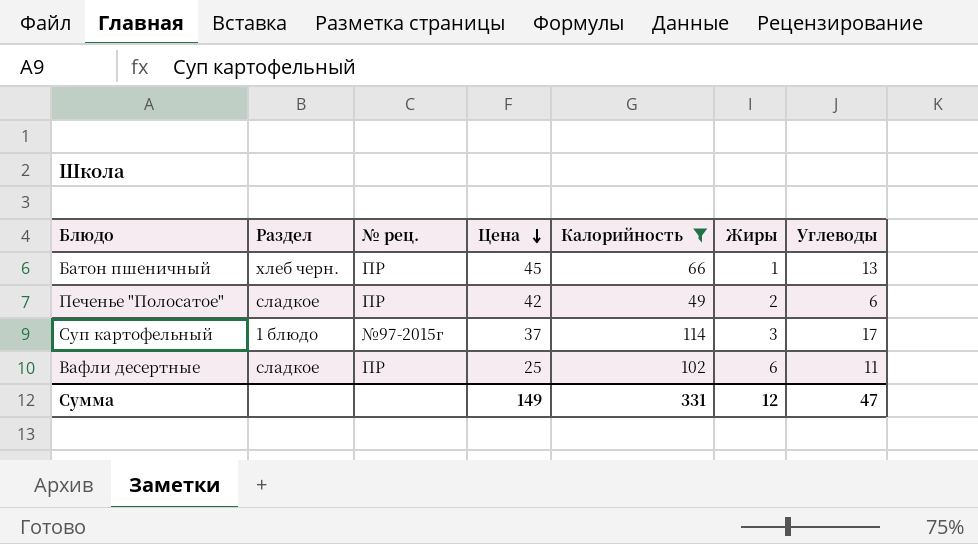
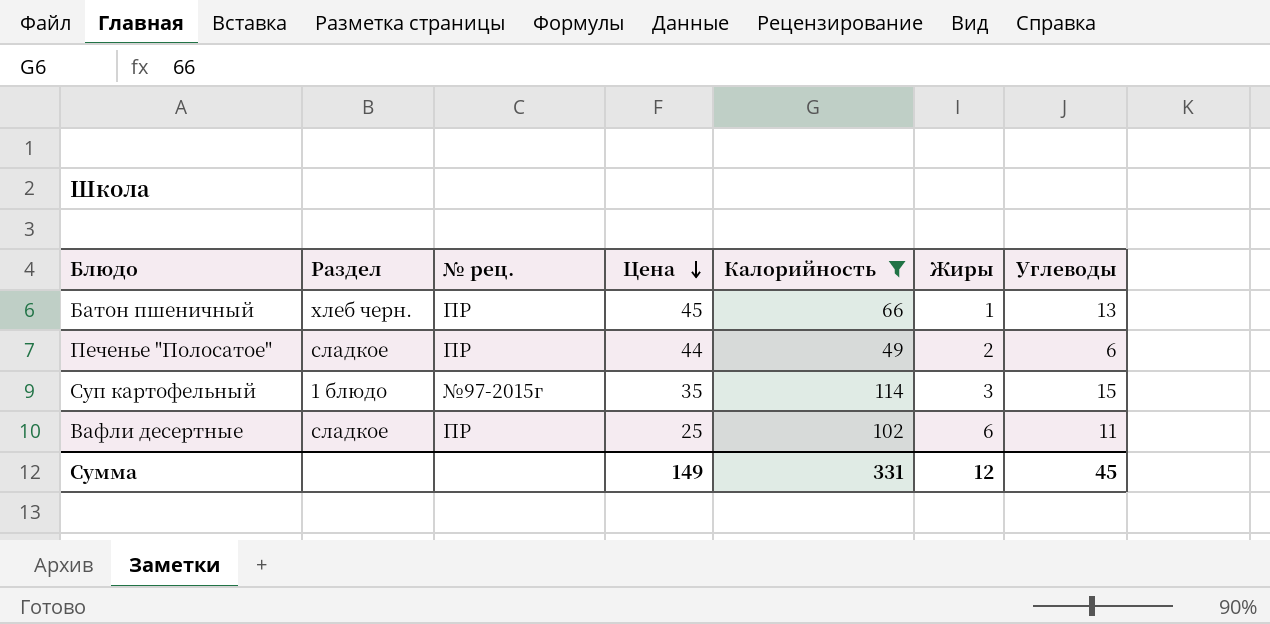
Печенье "Полосатое" | Цена: 42 -> 44
Суп картофельный | Цена: 37 -> 35
Суп картофельный | Углеводы: 17 -> 15
Сумма | Углеводы: 47 -> 45

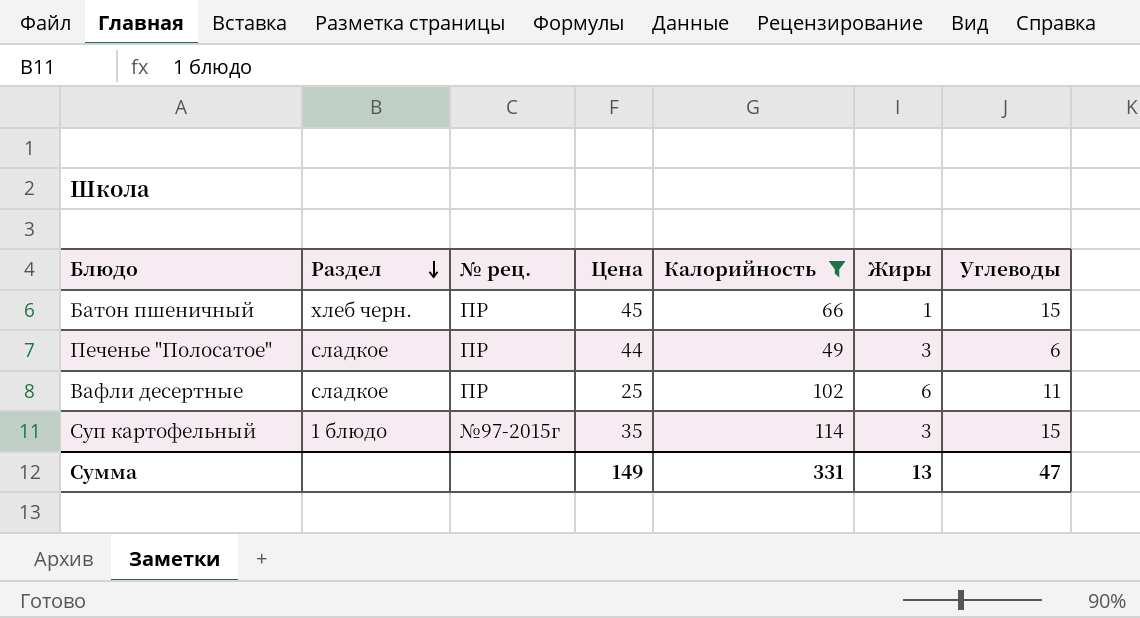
row order: Цена descending -> Раздел descending
Батон пшеничный | Углеводы: 13 -> 15
Печенье "Полосатое" | Жиры: 2 -> 3
Сумма | Жиры: 12 -> 13
Сумма | Углеводы: 45 -> 47

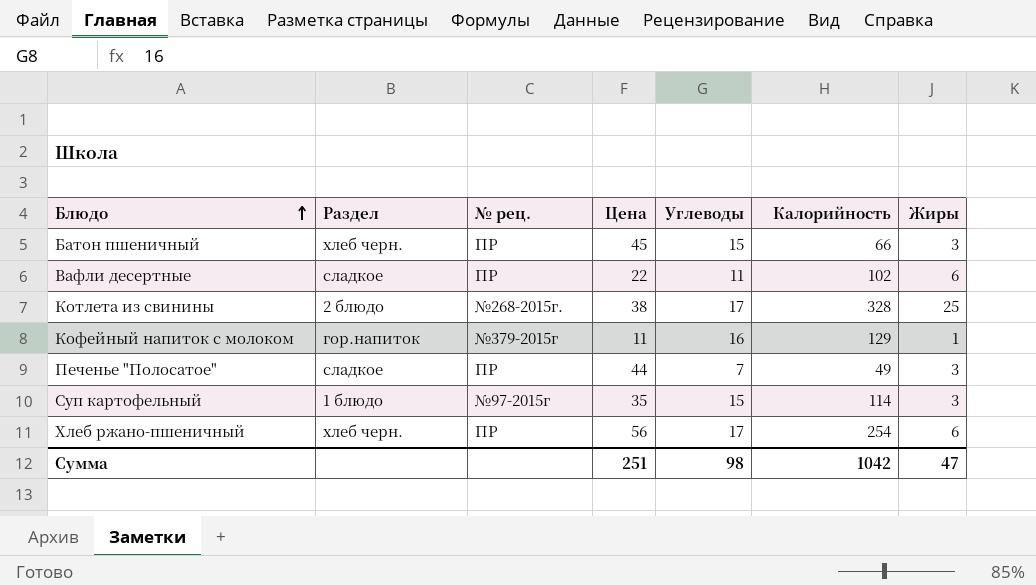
filter: Калорийность <= 114 -> none
row order: Раздел descending -> Блюдо ascending
column Углеводы | position: 7 -> 5
Батон пшеничный | Жиры: 1 -> 3
Вафли десертные | Цена: 25 -> 22
Печенье "Полосатое" | Углеводы: 6 -> 7
Сумма | Цена: 149 -> 251
Сумма | Углеводы: 47 -> 98
Сумма | Калорийность: 331 -> 1042
Сумма | Жиры: 13 -> 47

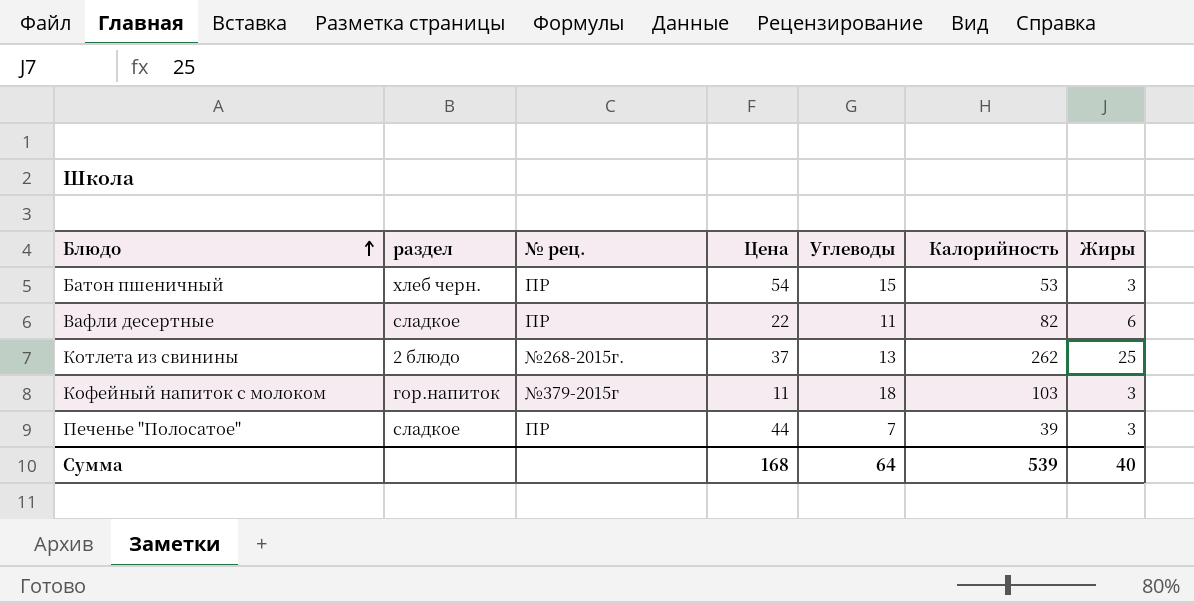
column name: Раздел -> раздел
row Суп картофельный: 1 блюдо | №97-2015г | 35 | 15 | 114 | 3 -> none
row Хлеб ржано-пшеничный: хлеб черн. | ПР | 56 | 17 | 254 | 6 -> none
Батон пшеничный | Цена: 45 -> 54
Батон пшеничный | Калорийность: 66 -> 53
Вафли десертные | Калорийность: 102 -> 82
Котлета из свинины | Цена: 38 -> 37
Котлета из свинины | Углеводы: 17 -> 13
Котлета из свинины | Калорийность: 328 -> 262
Кофейный напиток с молоком | Углеводы: 16 -> 18
Кофейный напиток с молоком | Калорийность: 129 -> 103
Кофейный напиток с молоком | Жиры: 1 -> 3
Печенье "Полосатое" | Калорийность: 49 -> 39
Сумма | Цена: 251 -> 168
Сумма | Углеводы: 98 -> 64
Сумма | Калорийность: 1042 -> 539
Сумма | Жиры: 47 -> 40

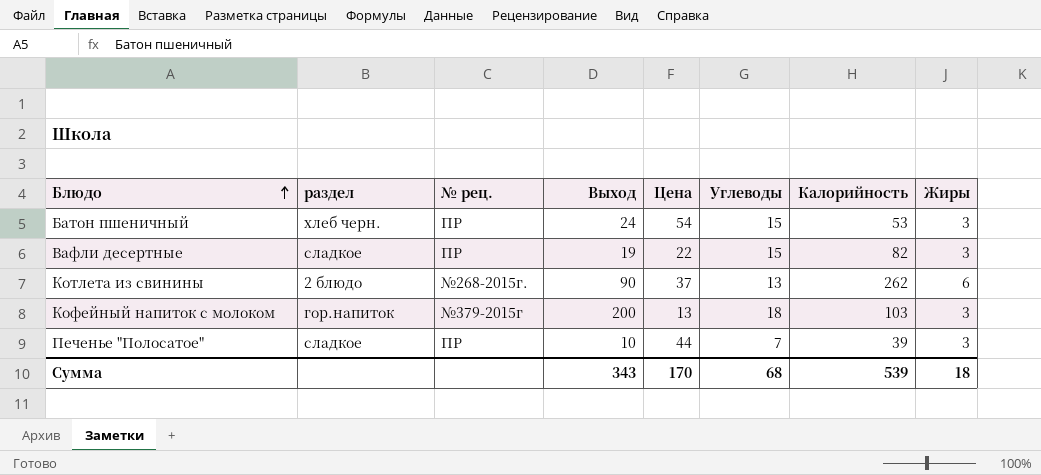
column Выход | position: none -> 4
Вафли десертные | Углеводы: 11 -> 15
Вафли десертные | Жиры: 6 -> 3
Котлета из свинины | Жиры: 25 -> 6
Кофейный напиток с молоком | Цена: 11 -> 13
Сумма | Цена: 168 -> 170
Сумма | Углеводы: 64 -> 68
Сумма | Жиры: 40 -> 18

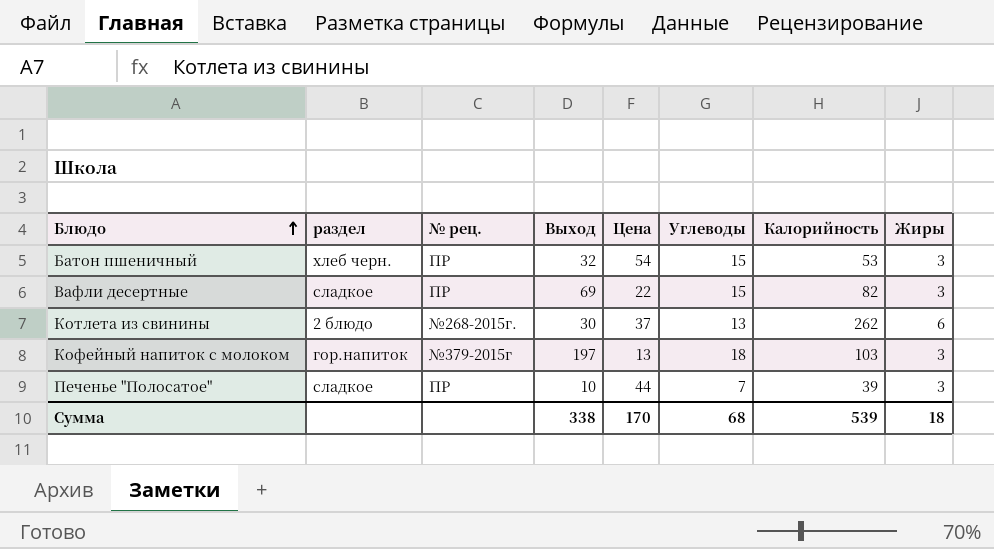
Батон пшеничный | Выход: 24 -> 32
Вафли десертные | Выход: 19 -> 69
Котлета из свинины | Выход: 90 -> 30
Кофейный напиток с молоком | Выход: 200 -> 197
Сумма | Выход: 343 -> 338

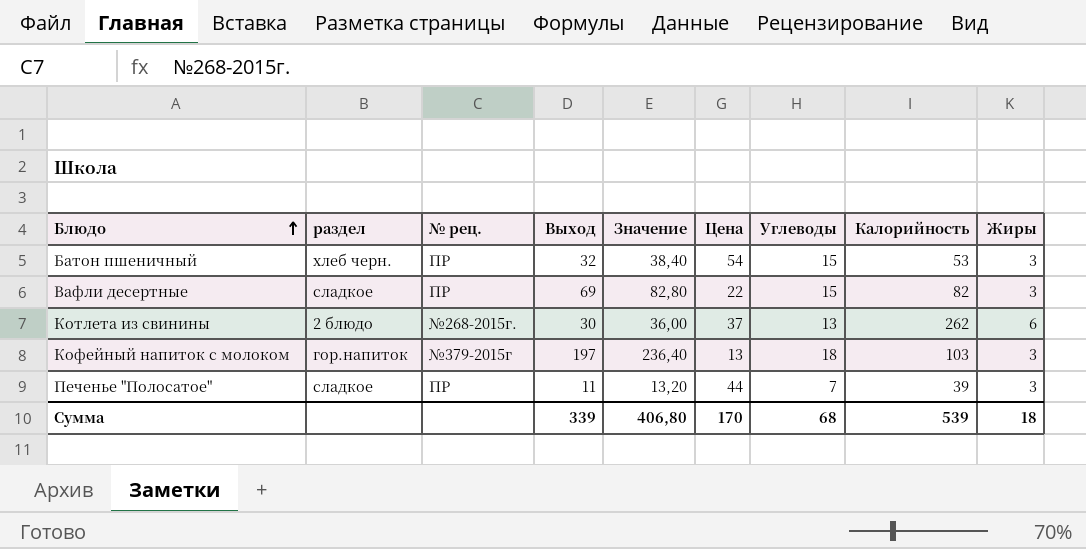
column Значение | formula: none -> [Выход] * 1,2
Печенье "Полосатое" | Выход: 10 -> 11
Сумма | Выход: 338 -> 339

